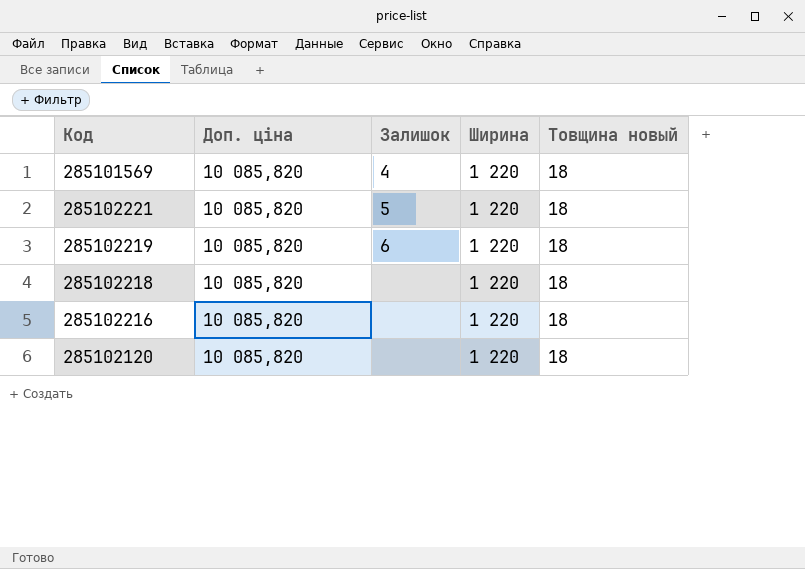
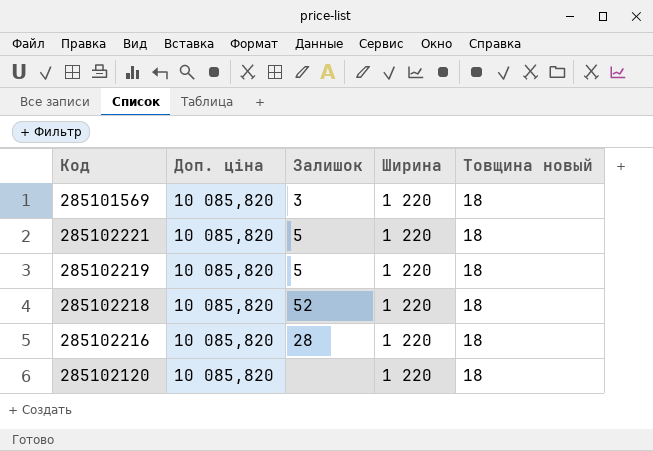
285101569 | Залишок: 4 -> 3
285102219 | Залишок: 6 -> 5
285102218 | Залишок: none -> 52
285102216 | Залишок: none -> 28

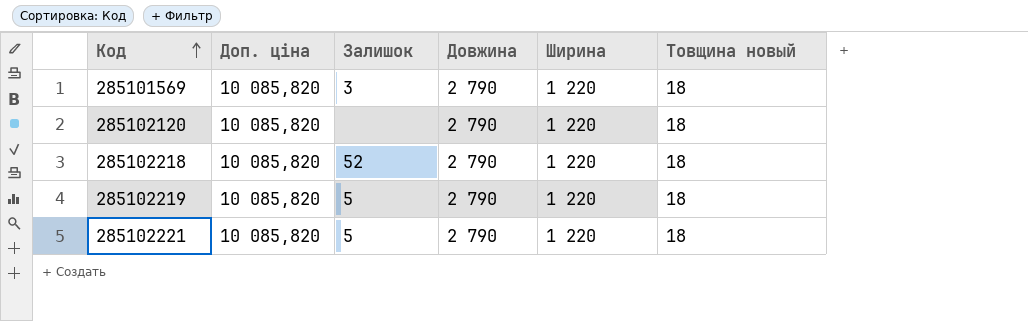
row order: none -> Код ascending
column Довжина | position: none -> 4
row 285102216: 10 085,820 | 28 | 1 220 | 18 -> none

